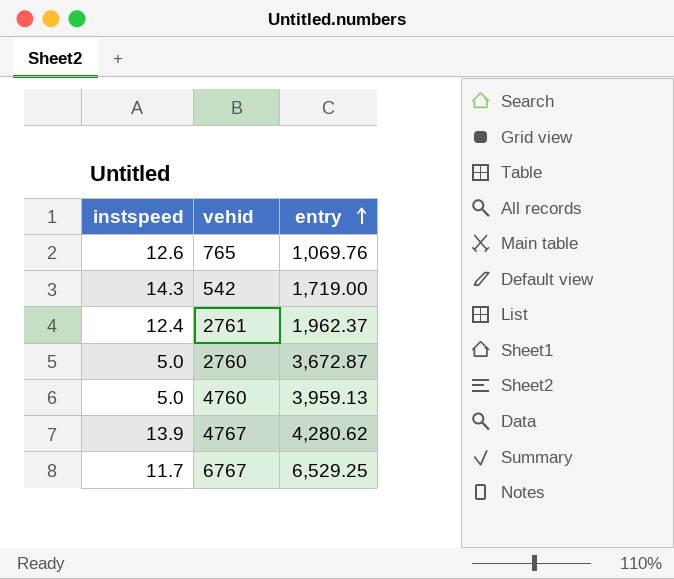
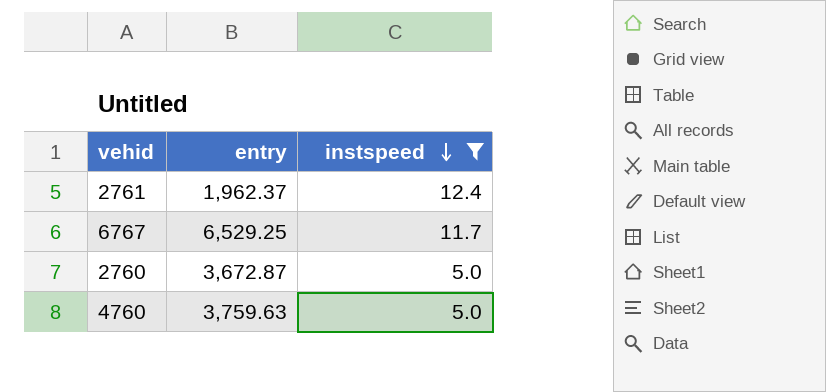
filter: none -> instspeed <= 12.4
row order: entry ascending -> instspeed descending
column instspeed | position: 1 -> 3
4760 | entry: 3,959.13 -> 3,759.63

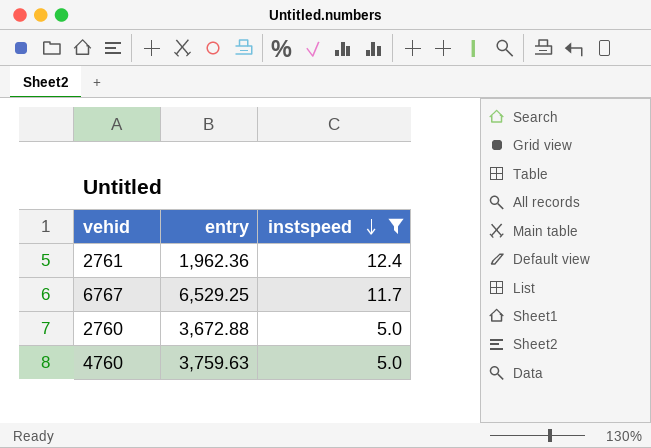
2761 | entry: 1,962.37 -> 1,962.36
2760 | entry: 3,672.87 -> 3,672.88

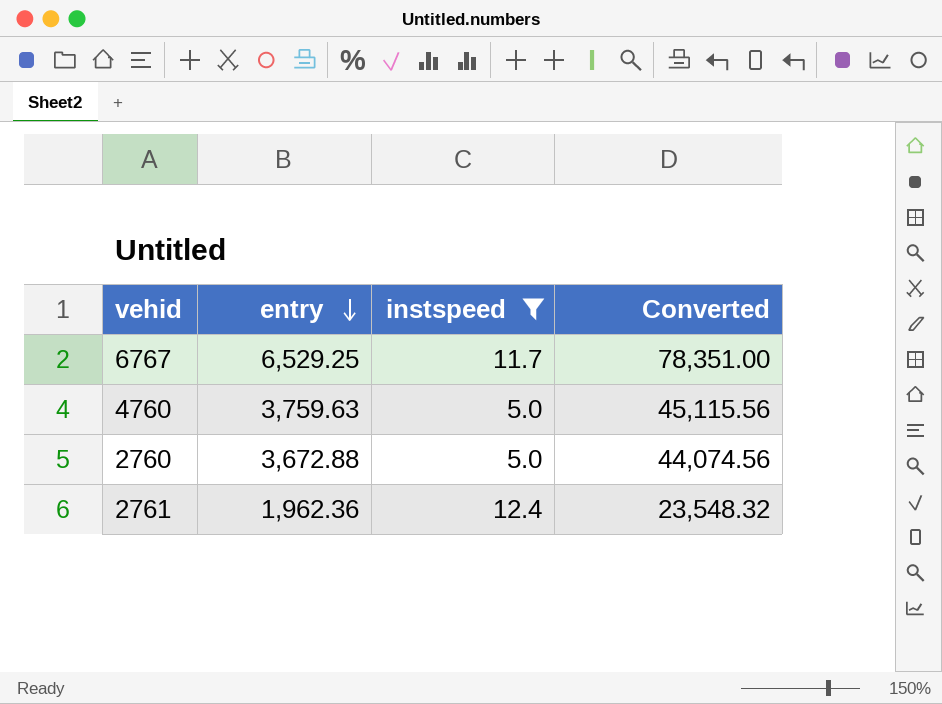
row order: instspeed descending -> entry descending
column Converted | formula: none -> [entry] * 12

